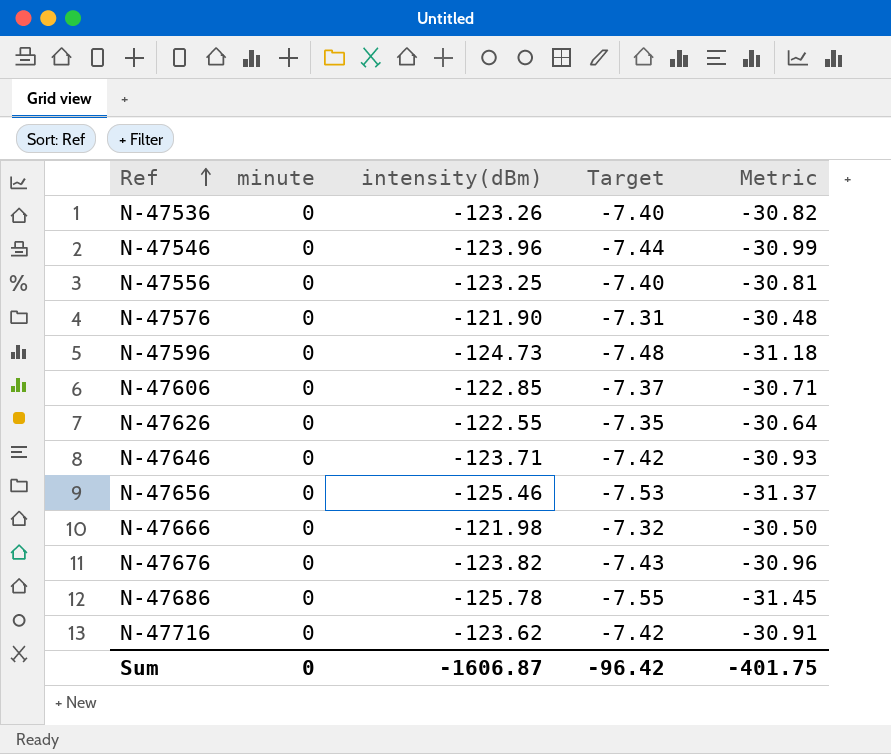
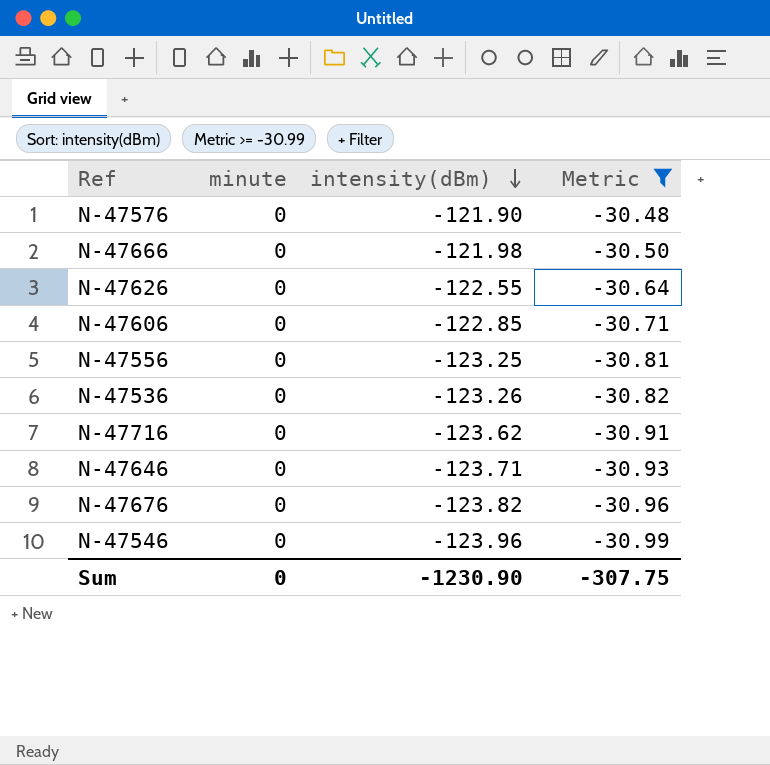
filter: none -> Metric >= -30.99
row order: Ref ascending -> intensity(dBm) descending
column Target | formula: [intensity(dBm)] * 0.06 -> none
Sum | intensity(dBm): -1606.87 -> -1230.90
Sum | Metric: -401.75 -> -307.75

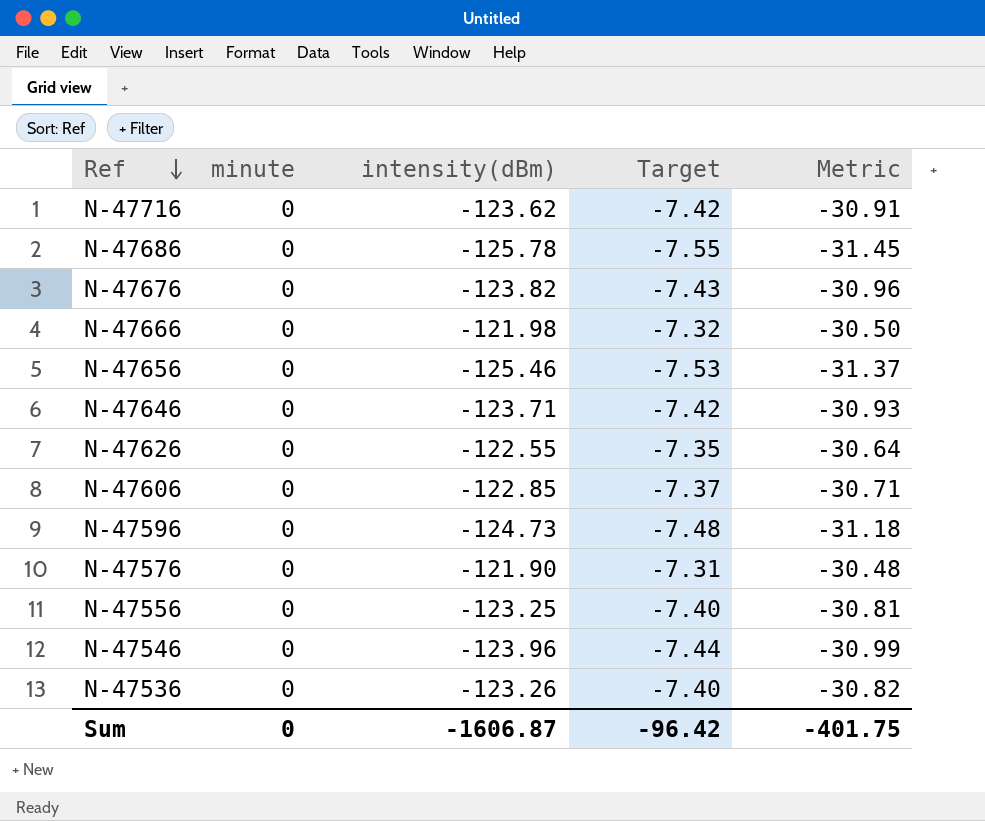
filter: Metric >= -30.99 -> none
row order: intensity(dBm) descending -> Ref descending
column Target | formula: none -> [intensity(dBm)] * 0.06
Sum | intensity(dBm): -1230.90 -> -1606.87
Sum | Metric: -307.75 -> -401.75

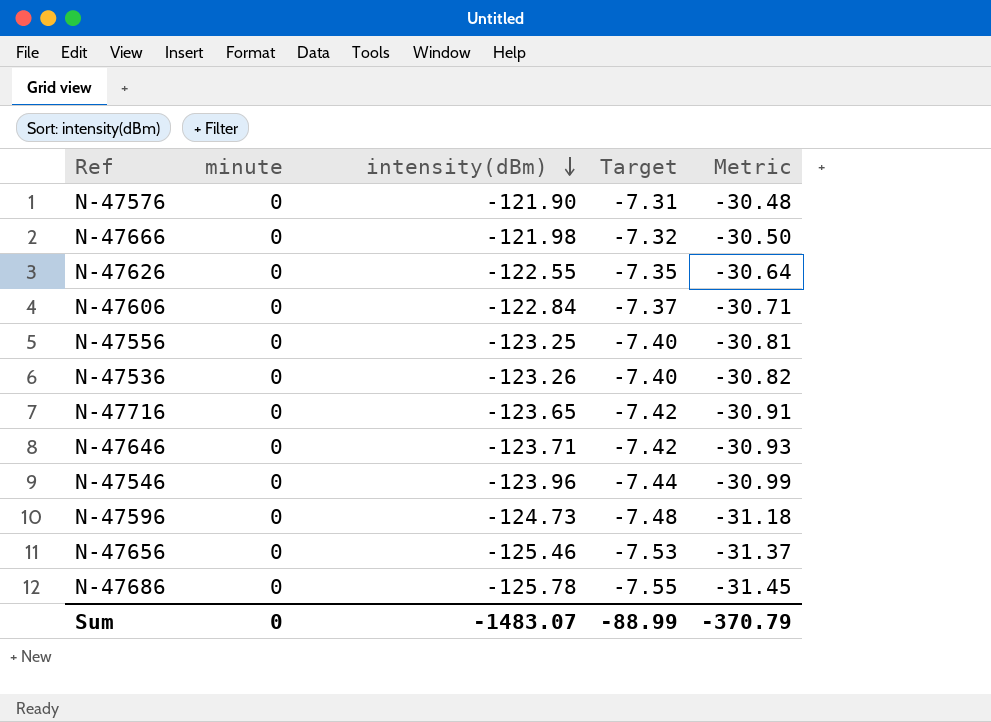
row order: Ref descending -> intensity(dBm) descending
row N-47676: 0 | -123.82 | -7.43 | -30.96 -> none
N-47606 | intensity(dBm): -122.85 -> -122.84
N-47716 | intensity(dBm): -123.62 -> -123.65
Sum | intensity(dBm): -1606.87 -> -1483.07
Sum | Target: -96.42 -> -88.99
Sum | Metric: -401.75 -> -370.79

